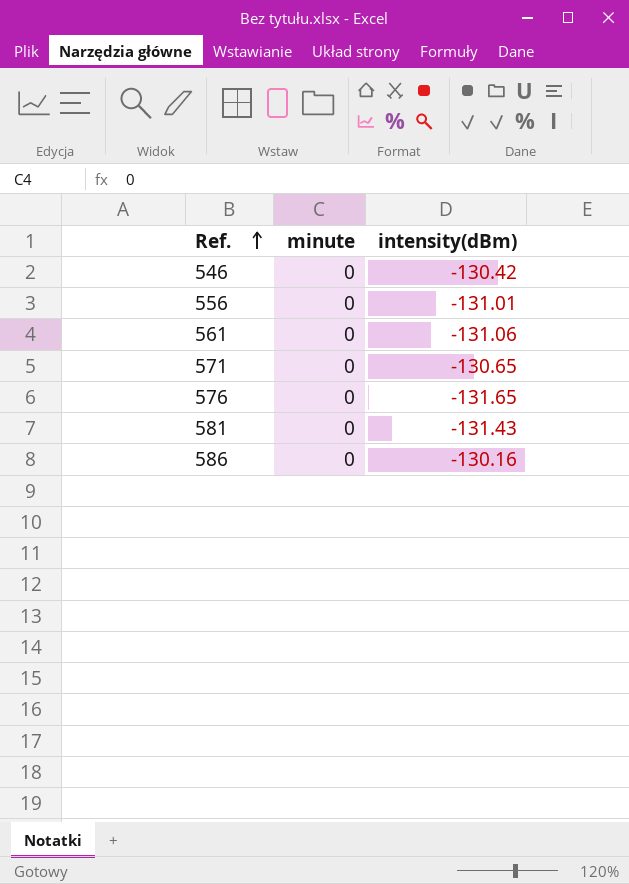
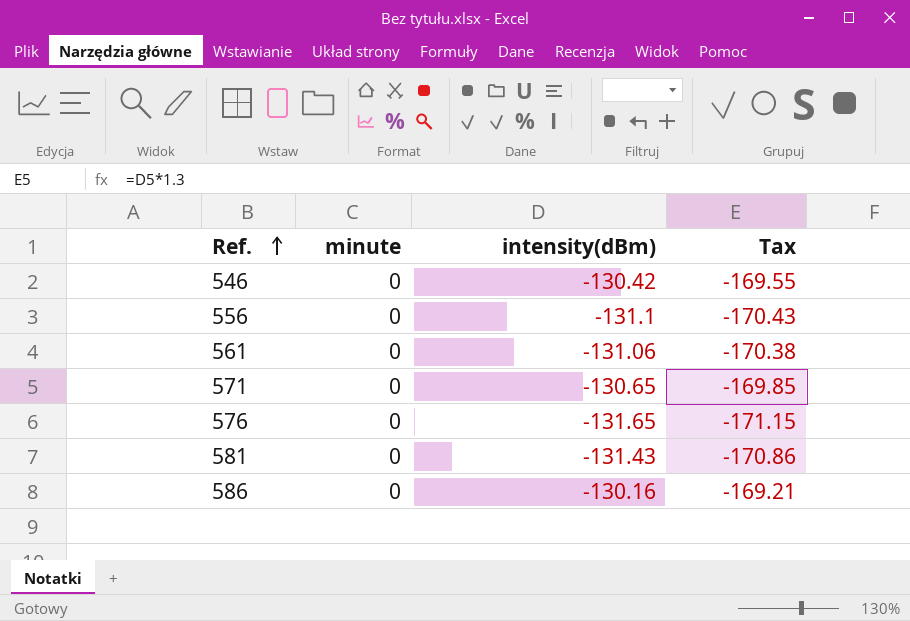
column Tax | formula: none -> [intensity(dBm)] * 1.3
556 | intensity(dBm): -131.01 -> -131.1

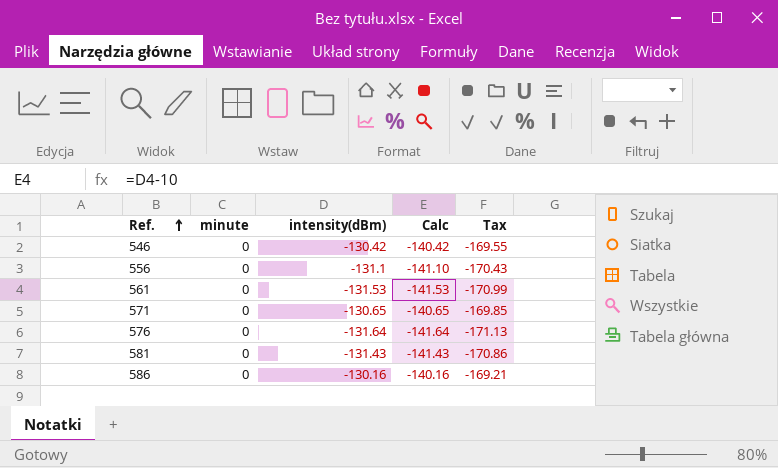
column Calc | formula: none -> [intensity(dBm)] - 10
561 | intensity(dBm): -131.06 -> -131.53
561 | Tax: -170.38 -> -170.99
576 | intensity(dBm): -131.65 -> -131.64
576 | Tax: -171.15 -> -171.13

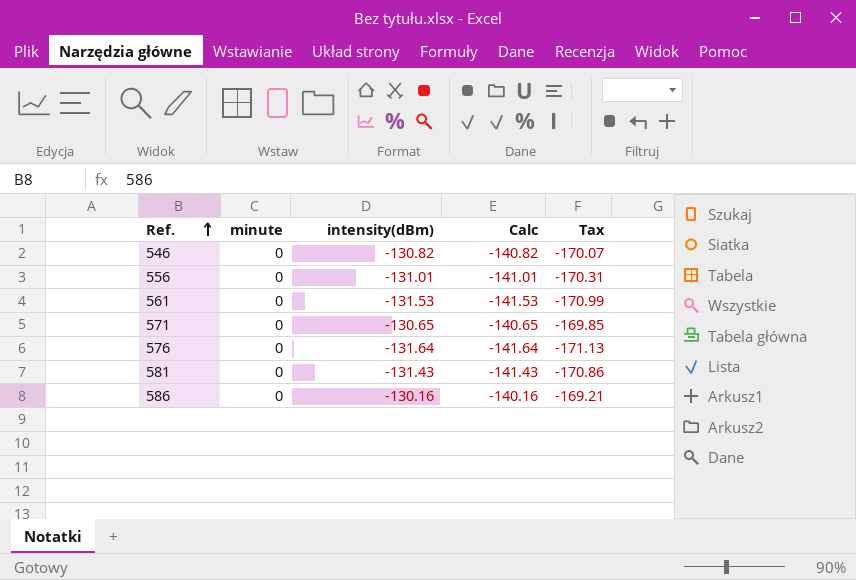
546 | intensity(dBm): -130.42 -> -130.82
546 | Calc: -140.42 -> -140.82
546 | Tax: -169.55 -> -170.07
556 | intensity(dBm): -131.1 -> -131.01
556 | Calc: -141.10 -> -141.01
556 | Tax: -170.43 -> -170.31

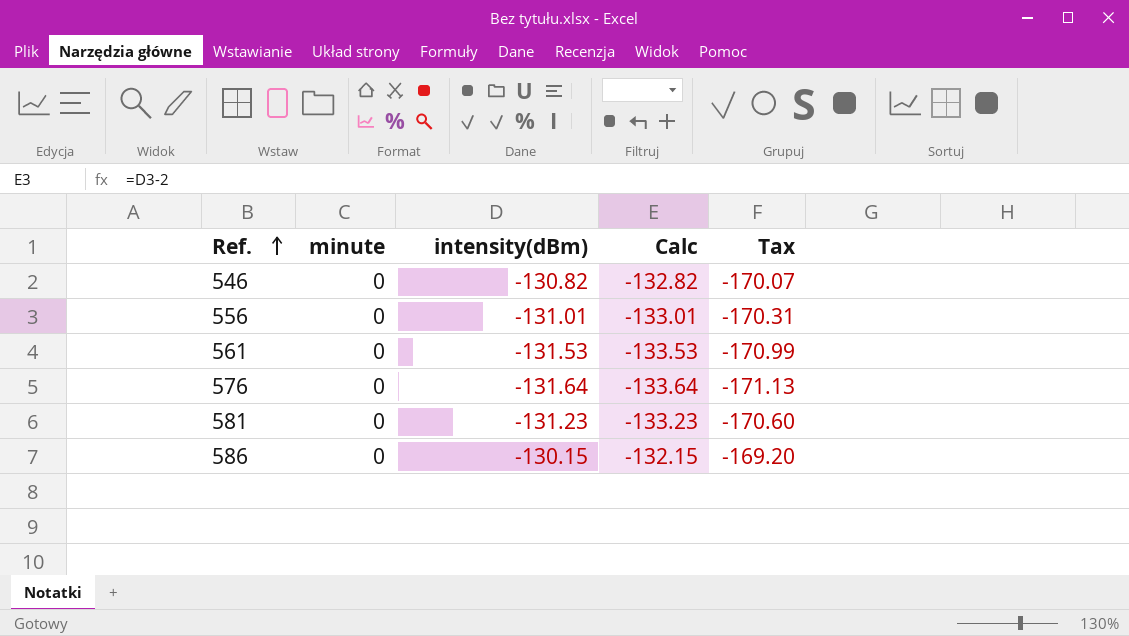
column Calc | formula: [intensity(dBm)] - 10 -> [intensity(dBm)] - 2
row 571: 0 | -130.65 | -140.65 | -169.85 -> none
581 | intensity(dBm): -131.43 -> -131.23
581 | Tax: -170.86 -> -170.60
586 | intensity(dBm): -130.16 -> -130.15
586 | Tax: -169.21 -> -169.20

